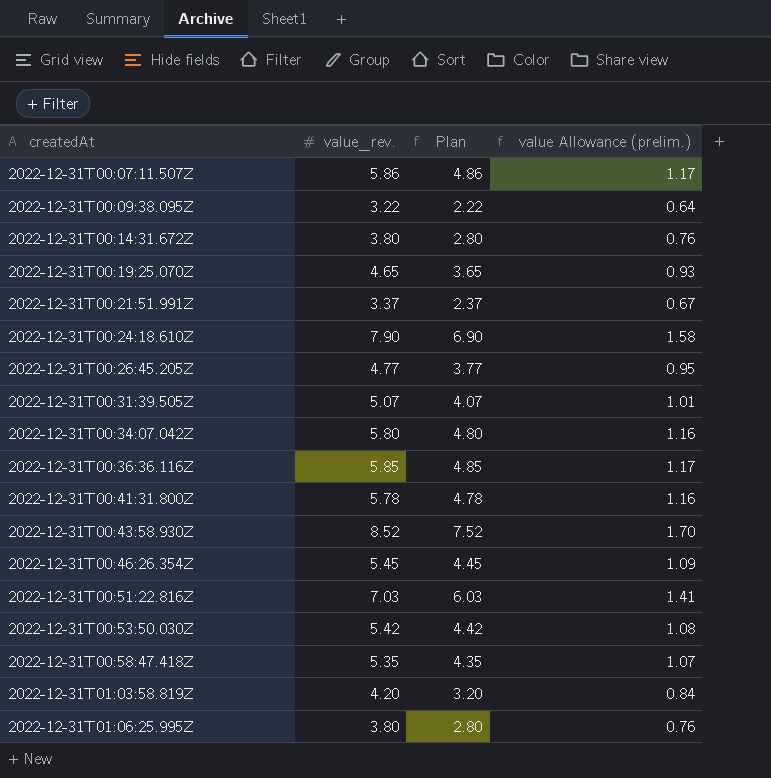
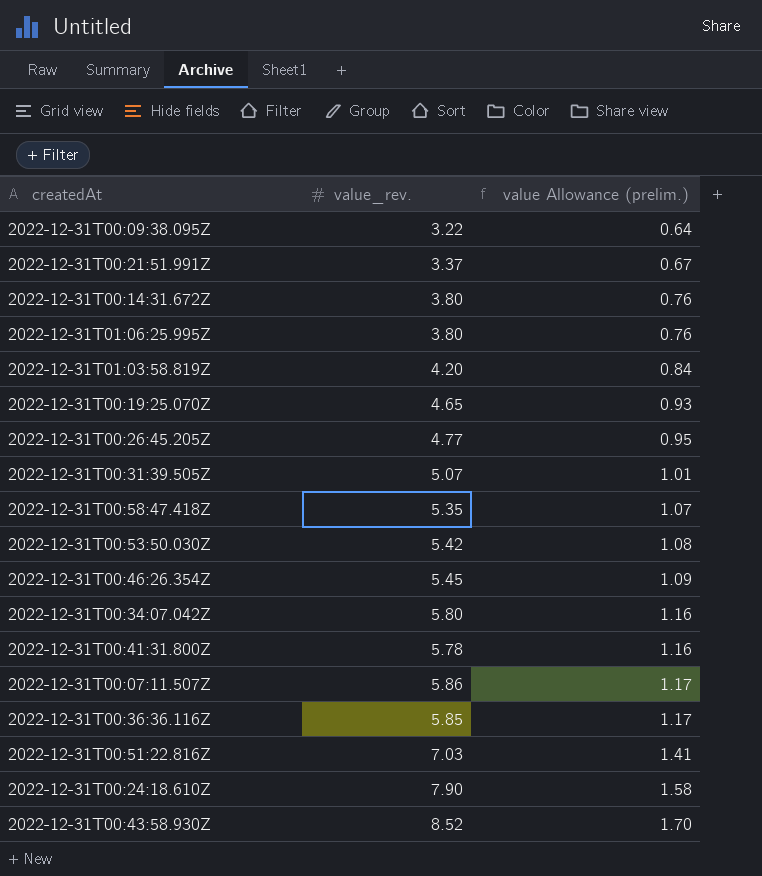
row order: createdAt ascending -> value Allowance (prelim.) ascending
column Plan | formula: [value_rev.] - 1 -> none

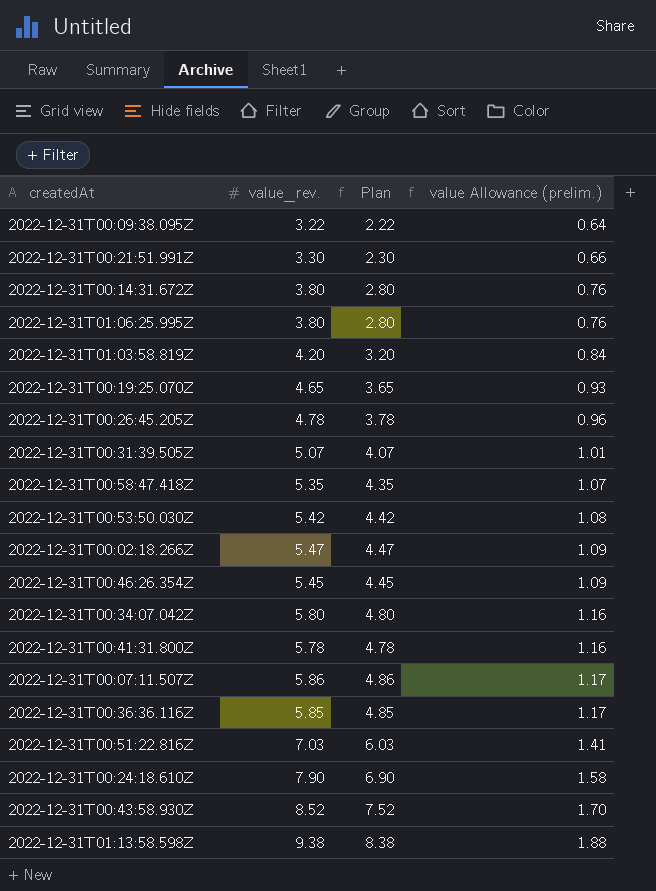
column Plan | formula: none -> [value_rev.] - 1
2022-12-31T00:21:51.991Z | value_rev.: 3.37 -> 3.30
2022-12-31T00:21:51.991Z | value Allowance (prelim.): 0.67 -> 0.66
2022-12-31T00:26:45.205Z | value_rev.: 4.77 -> 4.78
2022-12-31T00:26:45.205Z | value Allowance (prelim.): 0.95 -> 0.96
row 2022-12-31T00:02:18.266Z: none -> 5.47 | 4.47 | 1.09
row 2022-12-31T01:13:58.598Z: none -> 9.38 | 8.38 | 1.88

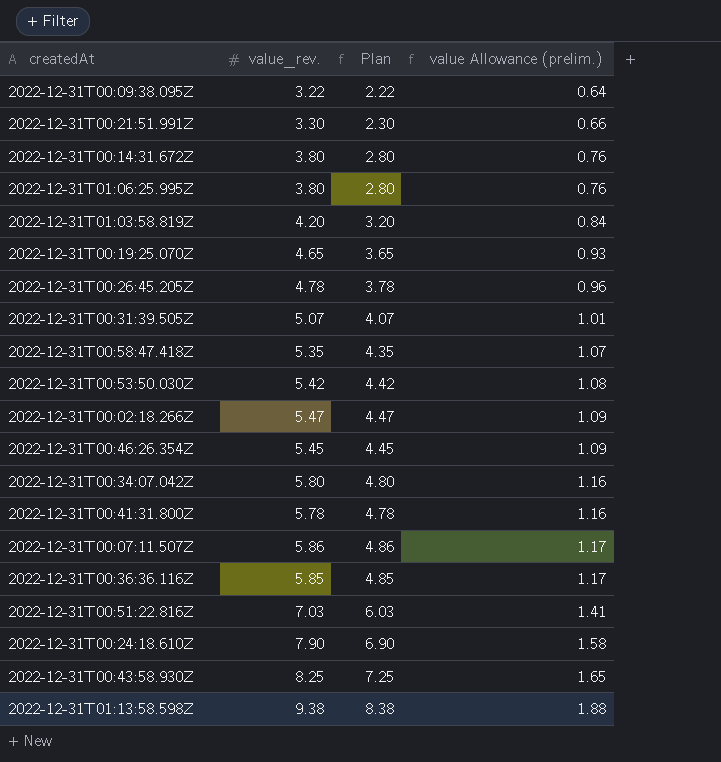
2022-12-31T00:43:58.930Z | value_rev.: 8.52 -> 8.25
2022-12-31T00:43:58.930Z | Plan: 7.52 -> 7.25
2022-12-31T00:43:58.930Z | value Allowance (prelim.): 1.70 -> 1.65

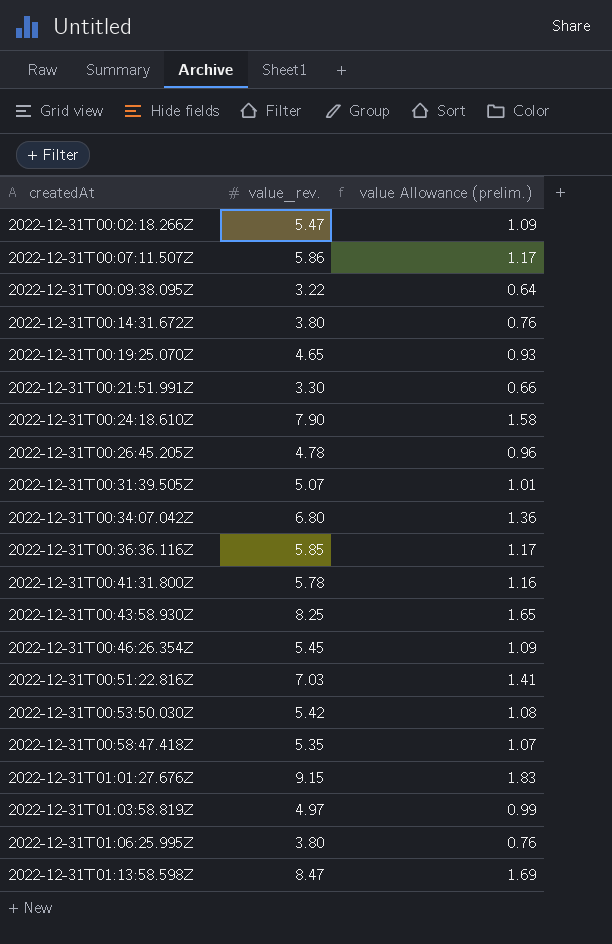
row order: value Allowance (prelim.) ascending -> createdAt ascending
column Plan | formula: [value_rev.] - 1 -> none
2022-12-31T00:34:07.042Z | value_rev.: 5.80 -> 6.80
2022-12-31T00:34:07.042Z | value Allowance (prelim.): 1.16 -> 1.36
row 2022-12-31T01:01:27.676Z: none -> 9.15 | 1.83
2022-12-31T01:03:58.819Z | value_rev.: 4.20 -> 4.97
2022-12-31T01:03:58.819Z | value Allowance (prelim.): 0.84 -> 0.99
2022-12-31T01:13:58.598Z | value_rev.: 9.38 -> 8.47
2022-12-31T01:13:58.598Z | value Allowance (prelim.): 1.88 -> 1.69

